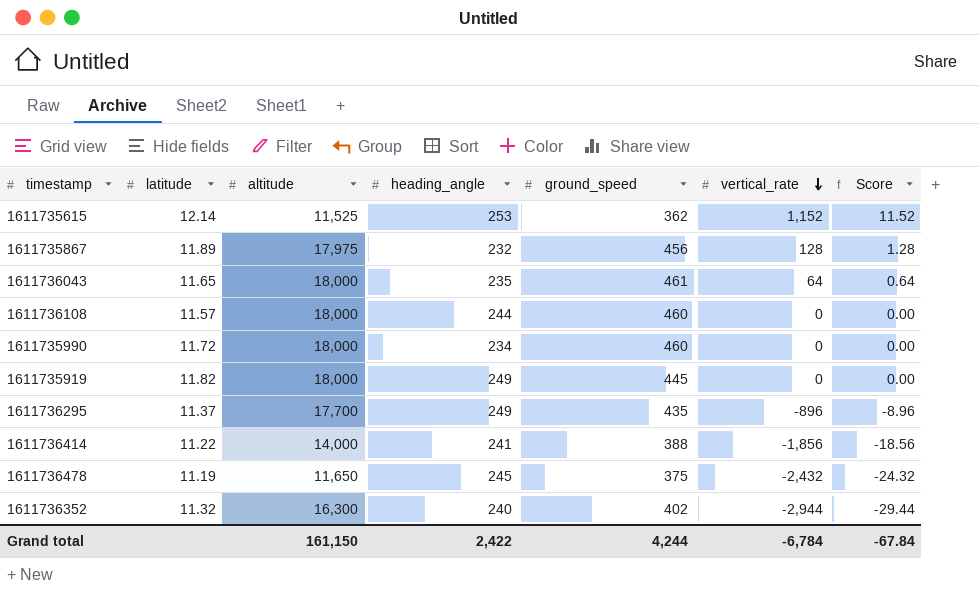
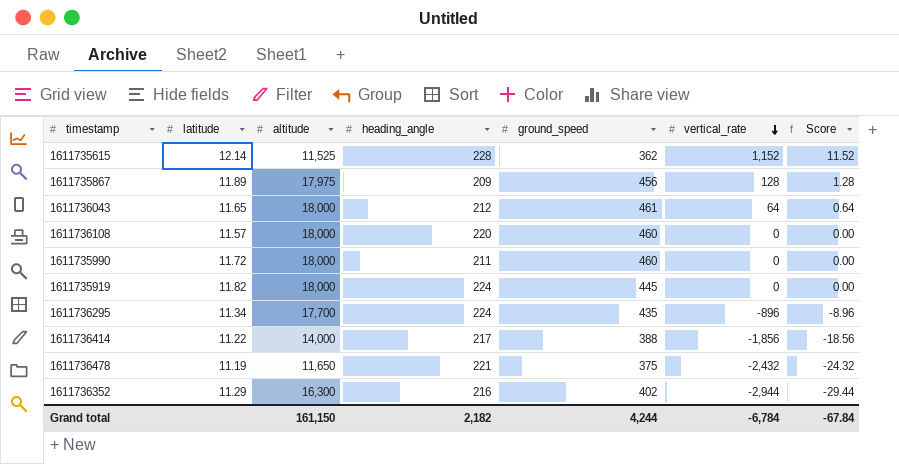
1611735615 | heading_angle: 253 -> 228
1611735867 | heading_angle: 232 -> 209
1611736043 | heading_angle: 235 -> 212
1611736108 | heading_angle: 244 -> 220
1611735990 | heading_angle: 234 -> 211
1611735919 | heading_angle: 249 -> 224
1611736295 | latitude: 11.37 -> 11.34
1611736295 | heading_angle: 249 -> 224
1611736414 | heading_angle: 241 -> 217
1611736478 | heading_angle: 245 -> 221
1611736352 | latitude: 11.32 -> 11.29
1611736352 | heading_angle: 240 -> 216
Grand total | heading_angle: 2,422 -> 2,182

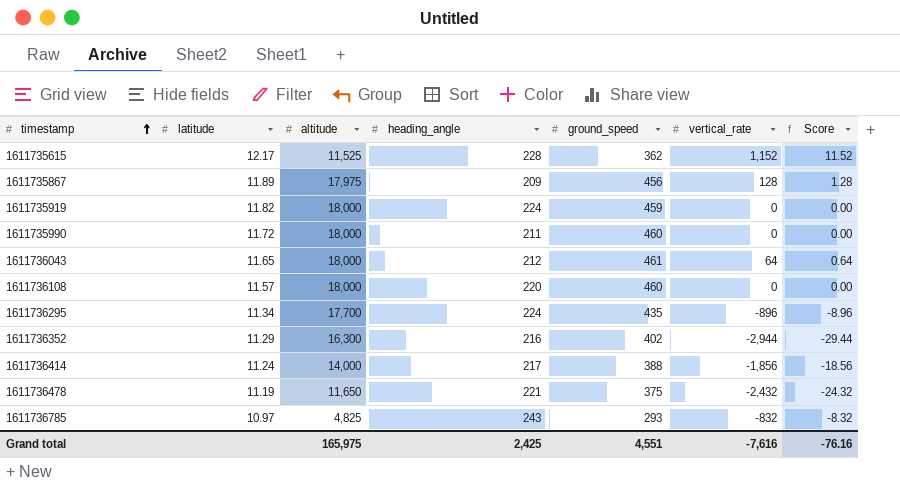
row order: vertical_rate descending -> timestamp ascending
1611735615 | latitude: 12.14 -> 12.17
1611735919 | ground_speed: 445 -> 459
1611736414 | latitude: 11.22 -> 11.24
row 1611736785: none -> 10.97 | 4,825 | 243 | 293 | -832 | -8.32
Grand total | altitude: 161,150 -> 165,975
Grand total | heading_angle: 2,182 -> 2,425
Grand total | ground_speed: 4,244 -> 4,551
Grand total | vertical_rate: -6,784 -> -7,616
Grand total | Score: -67.84 -> -76.16

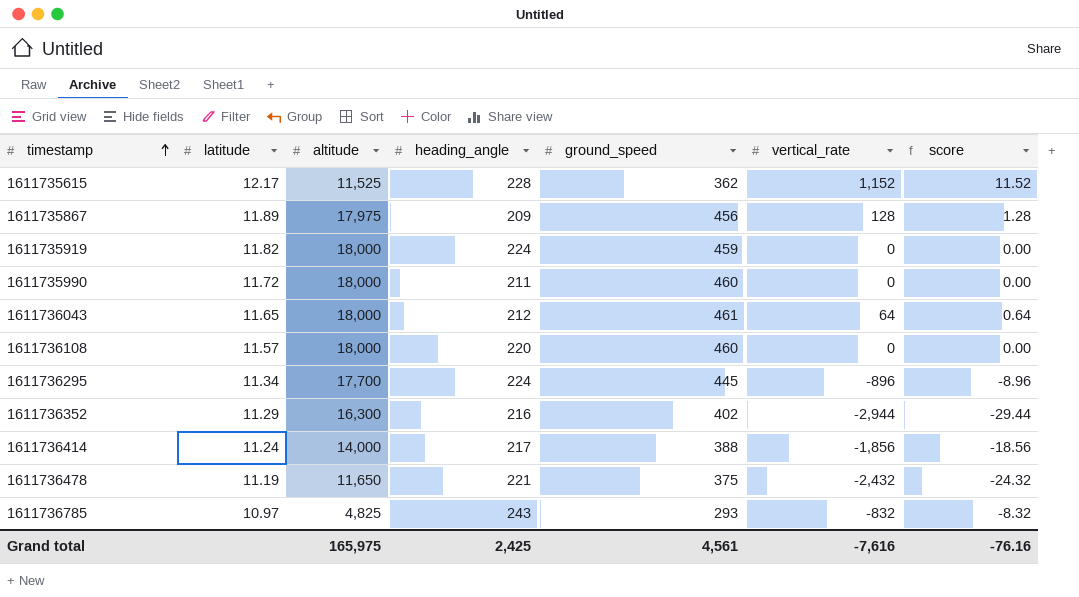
column name: Score -> score
1611736295 | ground_speed: 435 -> 445
Grand total | ground_speed: 4,551 -> 4,561

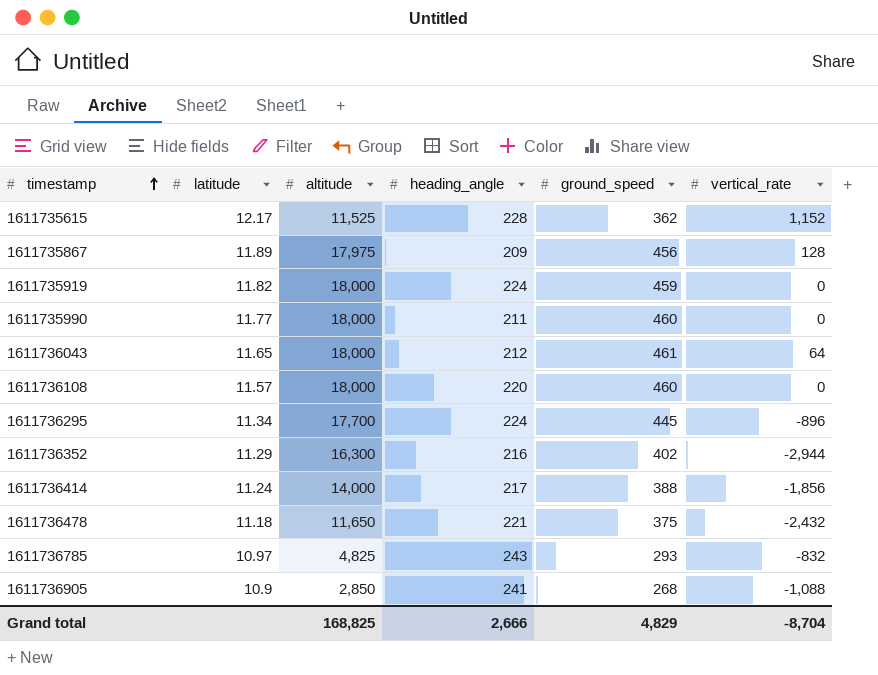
column score | formula: [vertical_rate] * 0.01 -> none
1611735990 | latitude: 11.72 -> 11.77
1611736478 | latitude: 11.19 -> 11.18
row 1611736905: none -> 10.9 | 2,850 | 241 | 268 | -1,088
Grand total | altitude: 165,975 -> 168,825
Grand total | heading_angle: 2,425 -> 2,666
Grand total | ground_speed: 4,561 -> 4,829
Grand total | vertical_rate: -7,616 -> -8,704

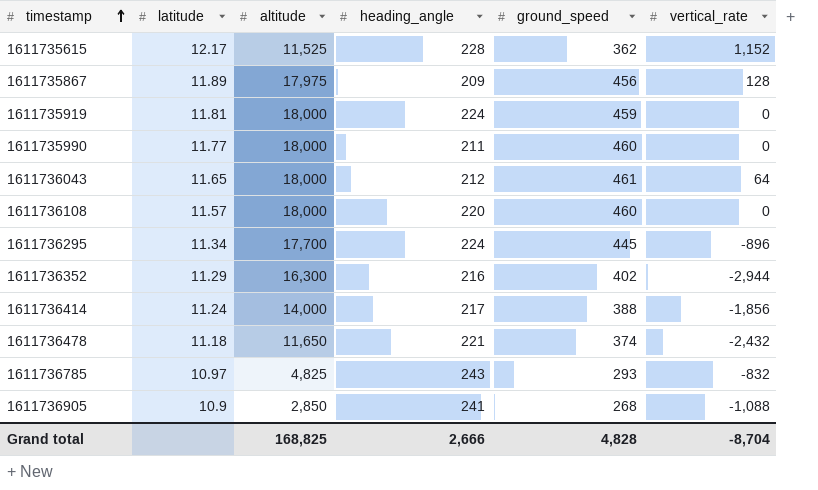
1611735919 | latitude: 11.82 -> 11.81
1611736478 | ground_speed: 375 -> 374
Grand total | ground_speed: 4,829 -> 4,828

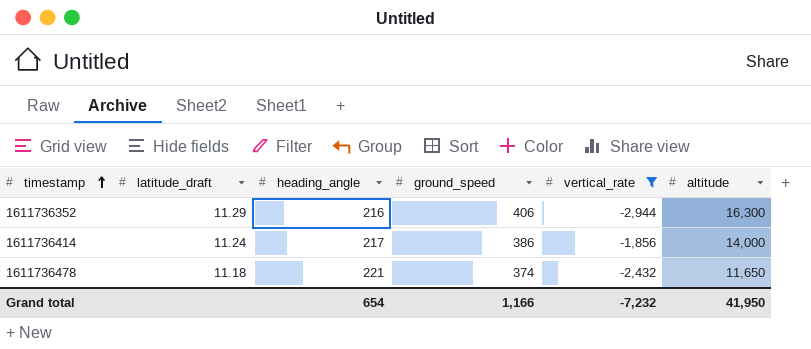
filter: none -> vertical_rate <= -1,856
column name: latitude -> latitude_draft
column altitude | position: 3 -> 6
1611736352 | ground_speed: 402 -> 406
1611736414 | ground_speed: 388 -> 386
Grand total | heading_angle: 2,666 -> 654
Grand total | ground_speed: 4,828 -> 1,166
Grand total | vertical_rate: -8,704 -> -7,232
Grand total | altitude: 168,825 -> 41,950

